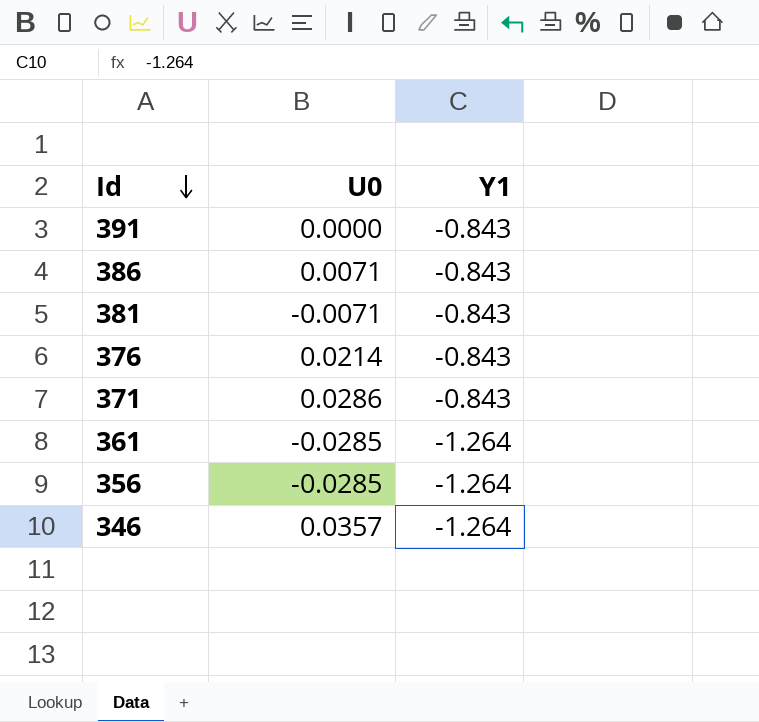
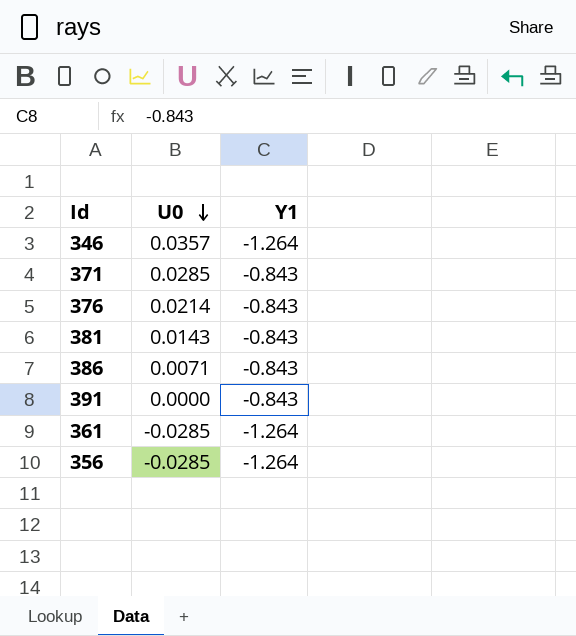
row order: Id descending -> U0 descending
371 | U0: 0.0286 -> 0.0285
381 | U0: -0.0071 -> 0.0143

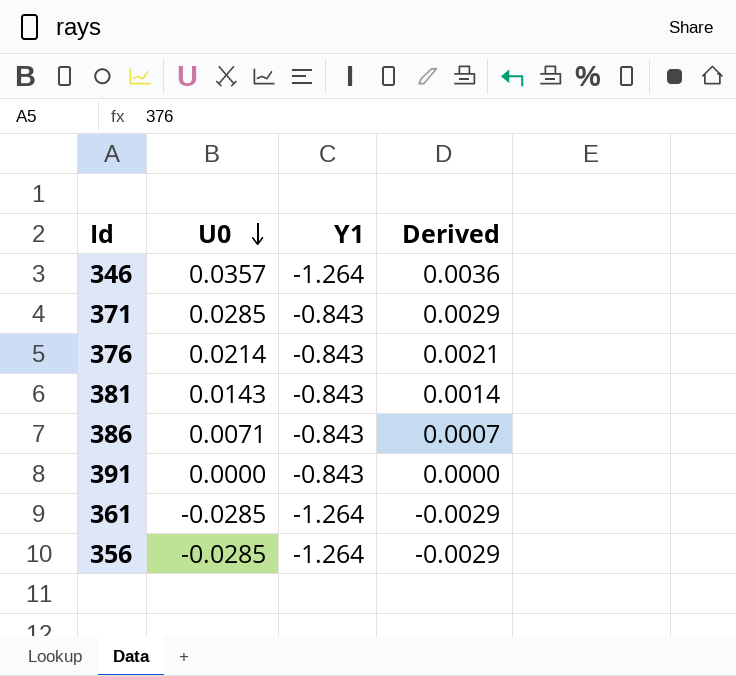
column Derived | formula: none -> [U0] * 0.1

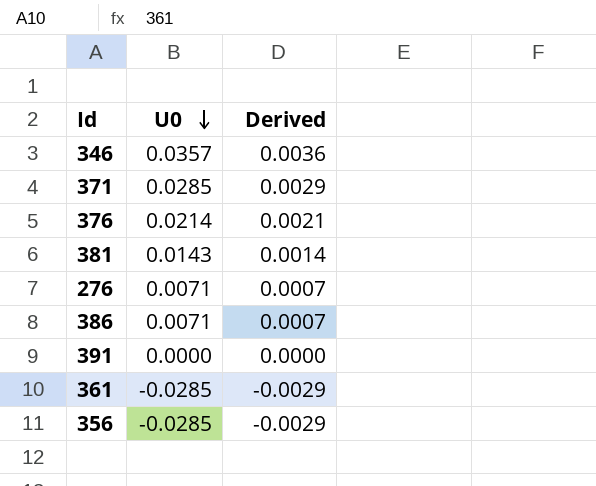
column Y1 | position: 3 -> none
row 276: none -> 0.0071 | 0.0007

